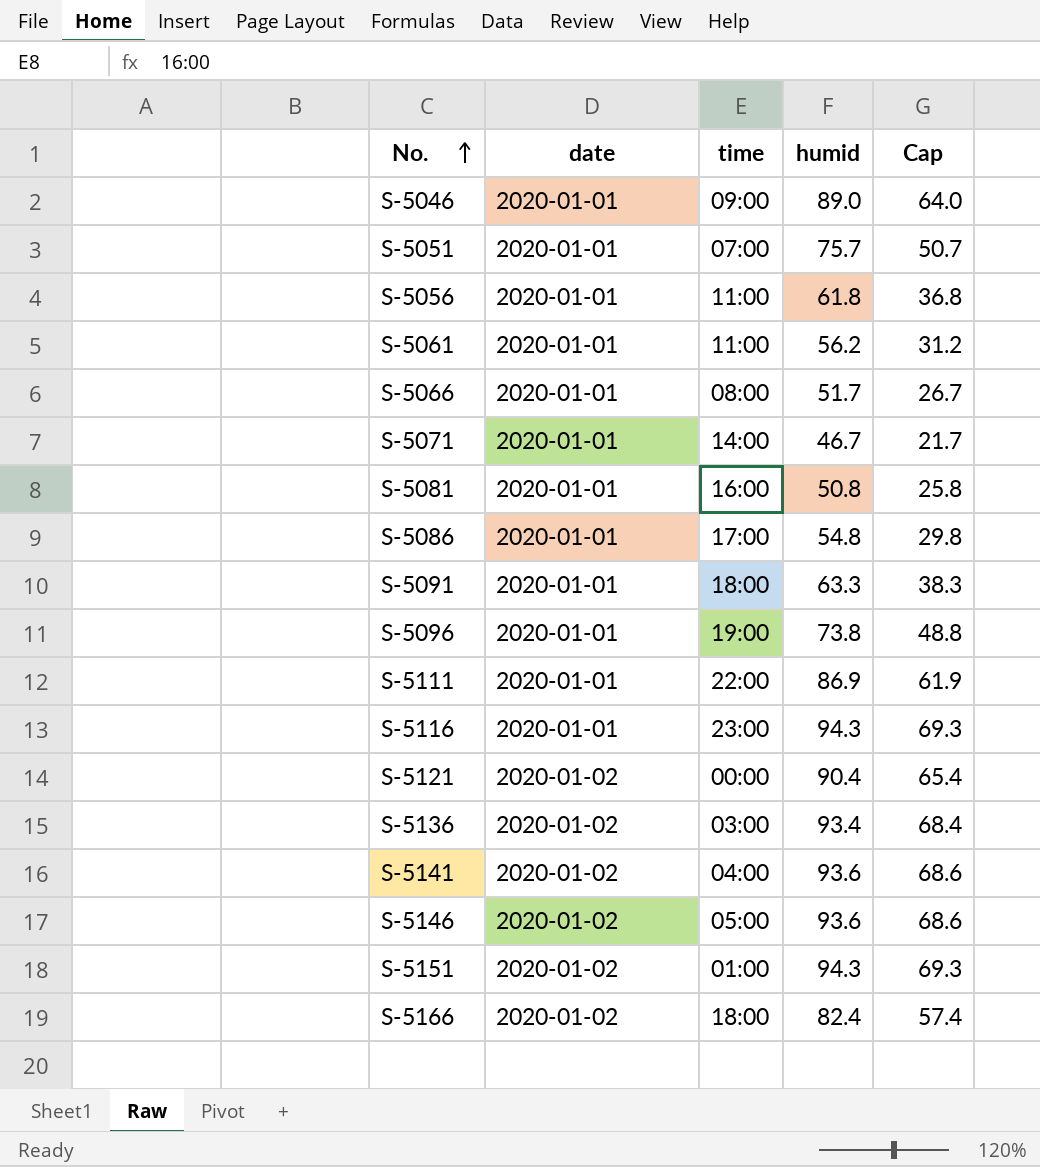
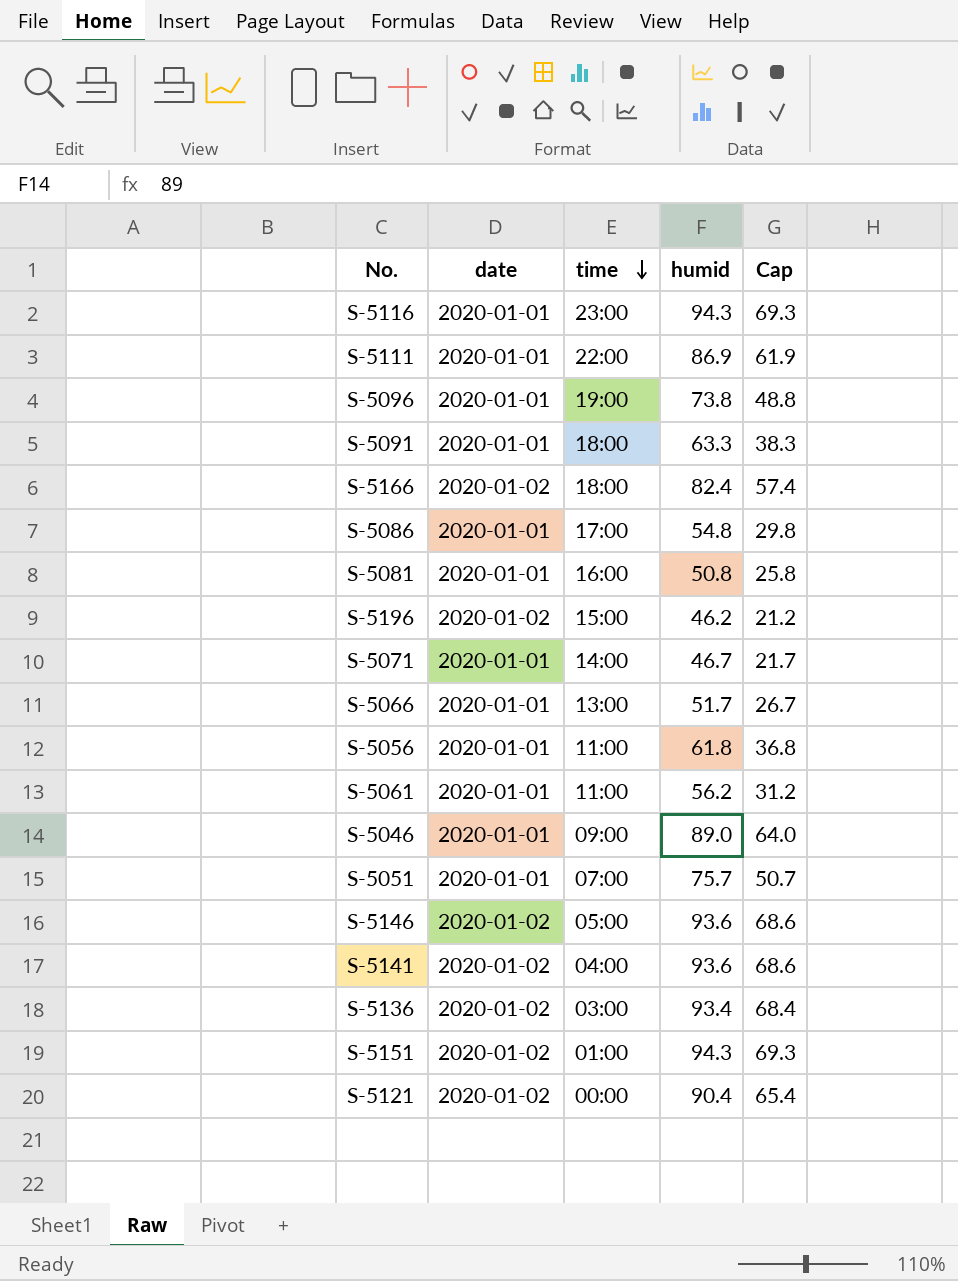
row order: No. ascending -> time descending
row S-5196: none -> 2020-01-02 | 15:00 | 46.2 | 21.2
S-5066 | time: 08:00 -> 13:00

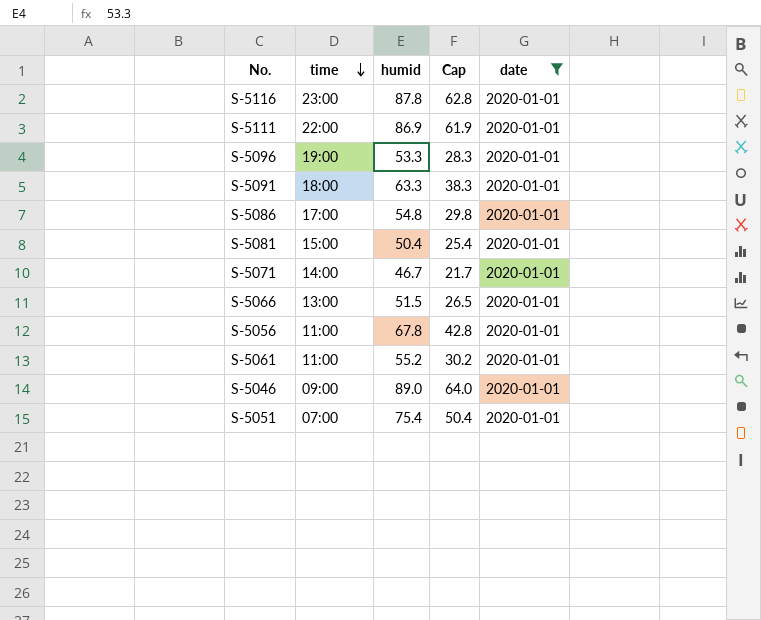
filter: none -> date = 2020-01-01
column date | position: 2 -> 5
S-5116 | humid: 94.3 -> 87.8
S-5116 | Cap: 69.3 -> 62.8
S-5096 | humid: 73.8 -> 53.3
S-5096 | Cap: 48.8 -> 28.3
S-5081 | time: 16:00 -> 15:00
S-5081 | humid: 50.8 -> 50.4
S-5081 | Cap: 25.8 -> 25.4
S-5066 | humid: 51.7 -> 51.5
S-5066 | Cap: 26.7 -> 26.5
S-5056 | humid: 61.8 -> 67.8
S-5056 | Cap: 36.8 -> 42.8
S-5061 | humid: 56.2 -> 55.2
S-5061 | Cap: 31.2 -> 30.2
S-5051 | humid: 75.7 -> 75.4
S-5051 | Cap: 50.7 -> 50.4

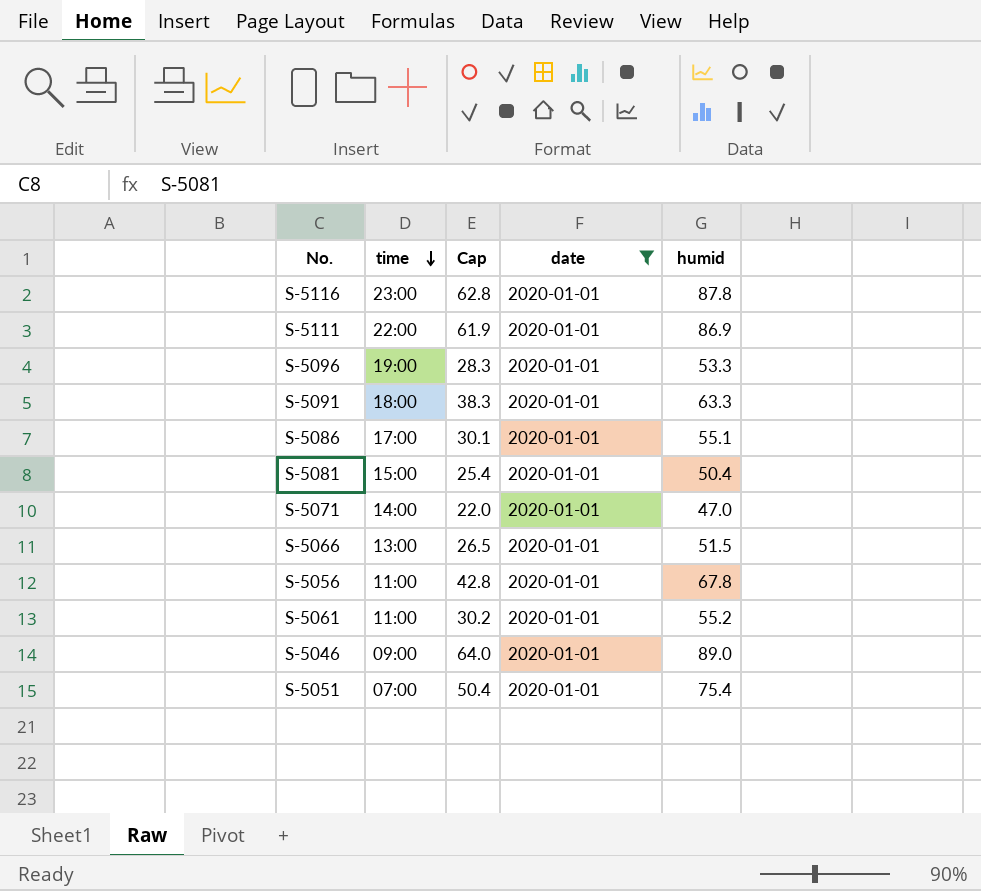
column humid | position: 3 -> 5
S-5086 | Cap: 29.8 -> 30.1
S-5086 | humid: 54.8 -> 55.1
S-5071 | Cap: 21.7 -> 22.0
S-5071 | humid: 46.7 -> 47.0

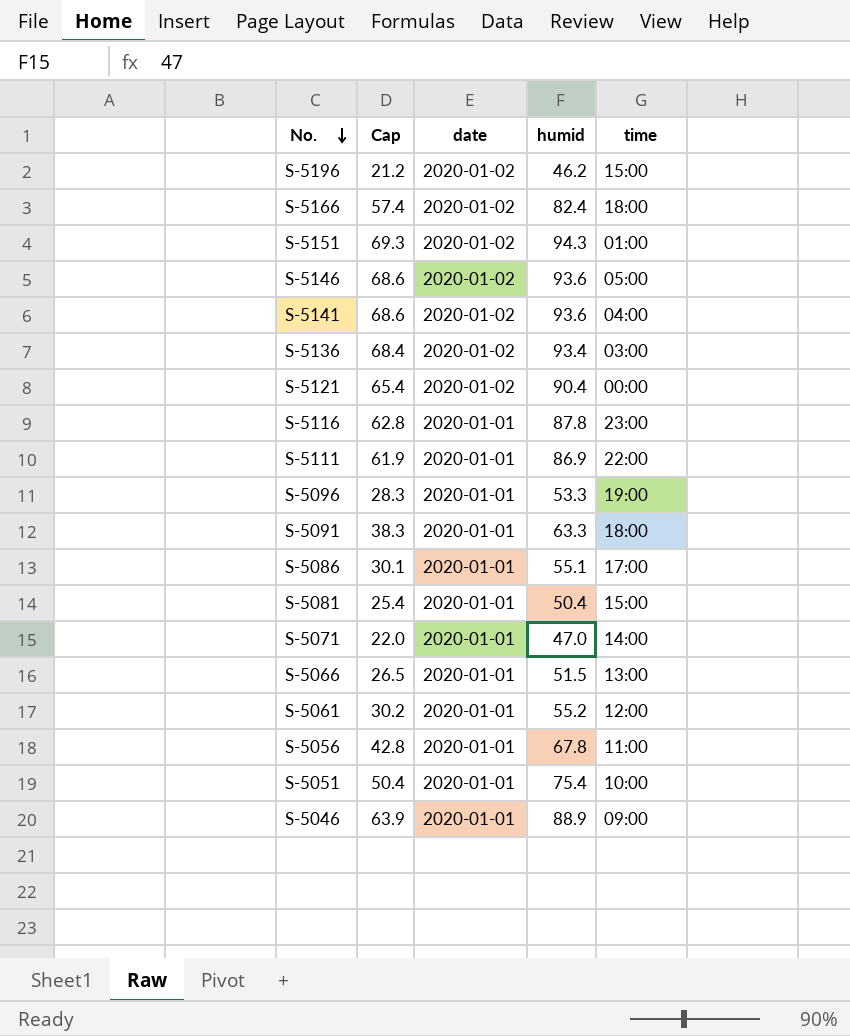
filter: date = 2020-01-01 -> none
row order: time descending -> No. descending
column time | position: 2 -> 5
S-5061 | time: 11:00 -> 12:00
S-5051 | time: 07:00 -> 10:00
S-5046 | Cap: 64.0 -> 63.9
S-5046 | humid: 89.0 -> 88.9

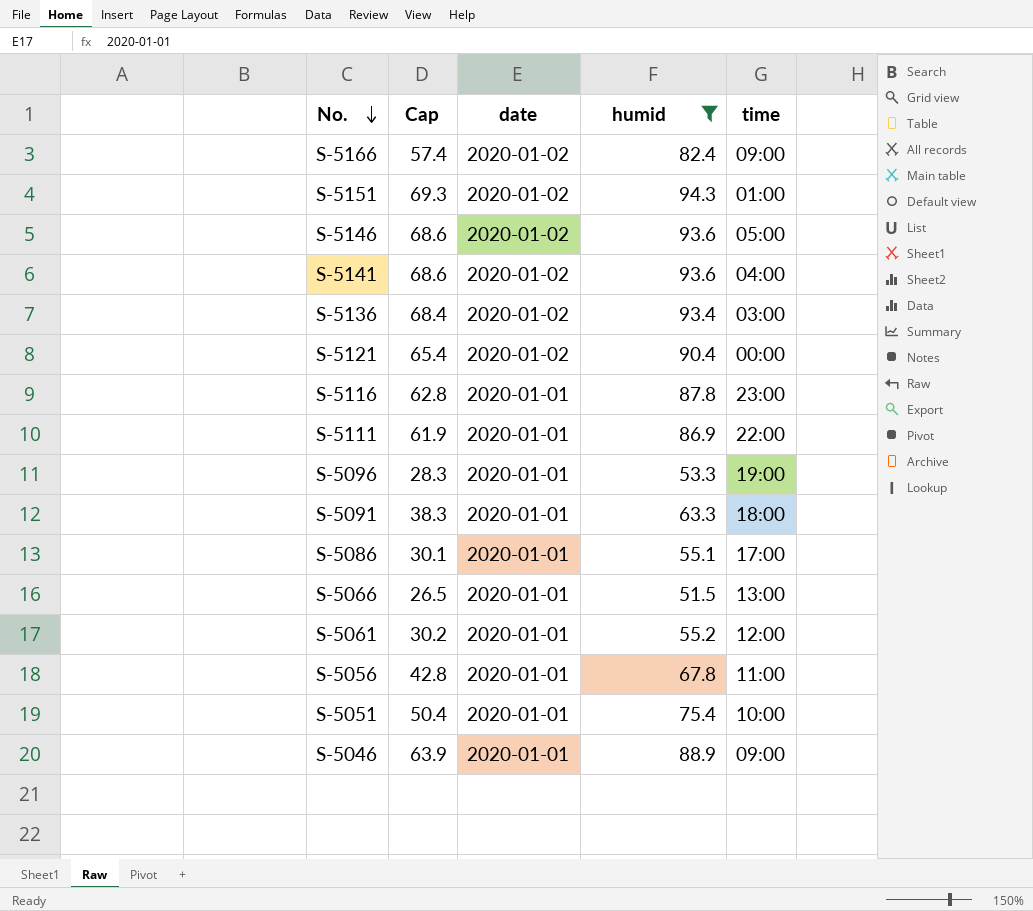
filter: none -> humid >= 51.5
S-5166 | time: 18:00 -> 09:00

